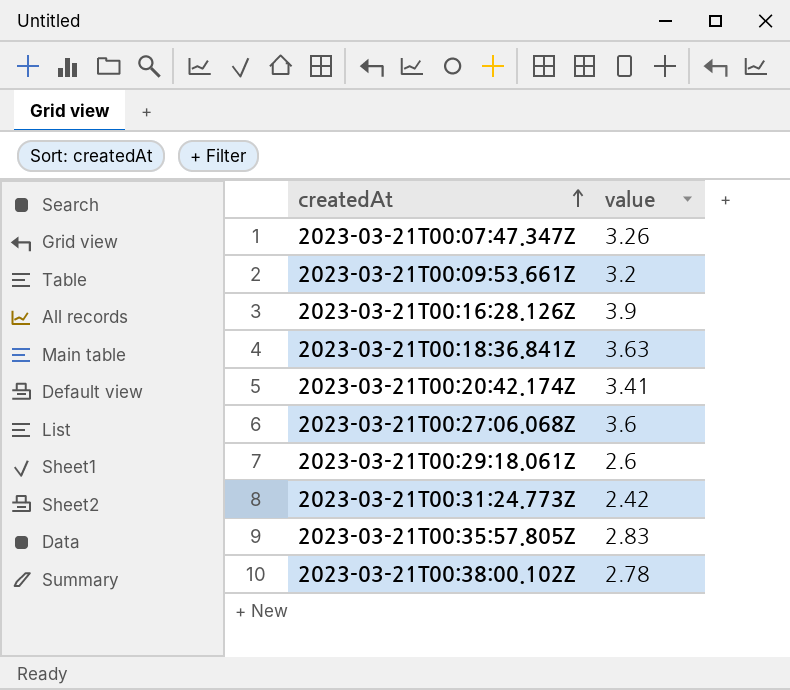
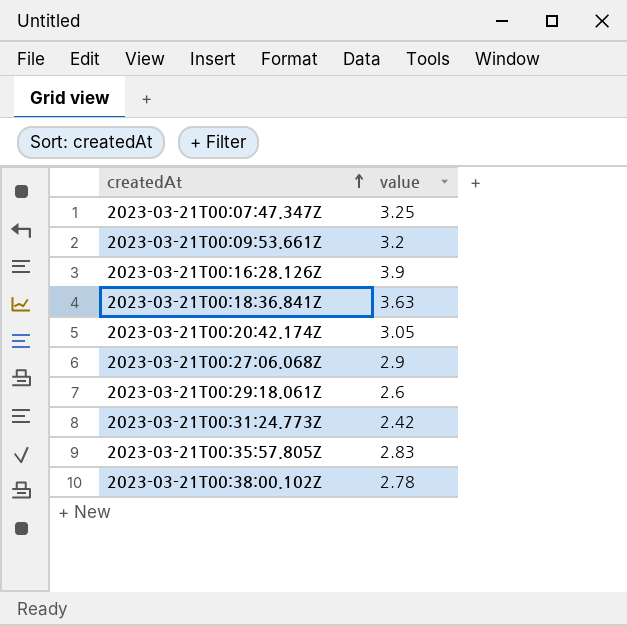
2023-03-21T00:07:47.347Z | value: 3.26 -> 3.25
2023-03-21T00:20:42.174Z | value: 3.41 -> 3.05
2023-03-21T00:27:06.068Z | value: 3.6 -> 2.9

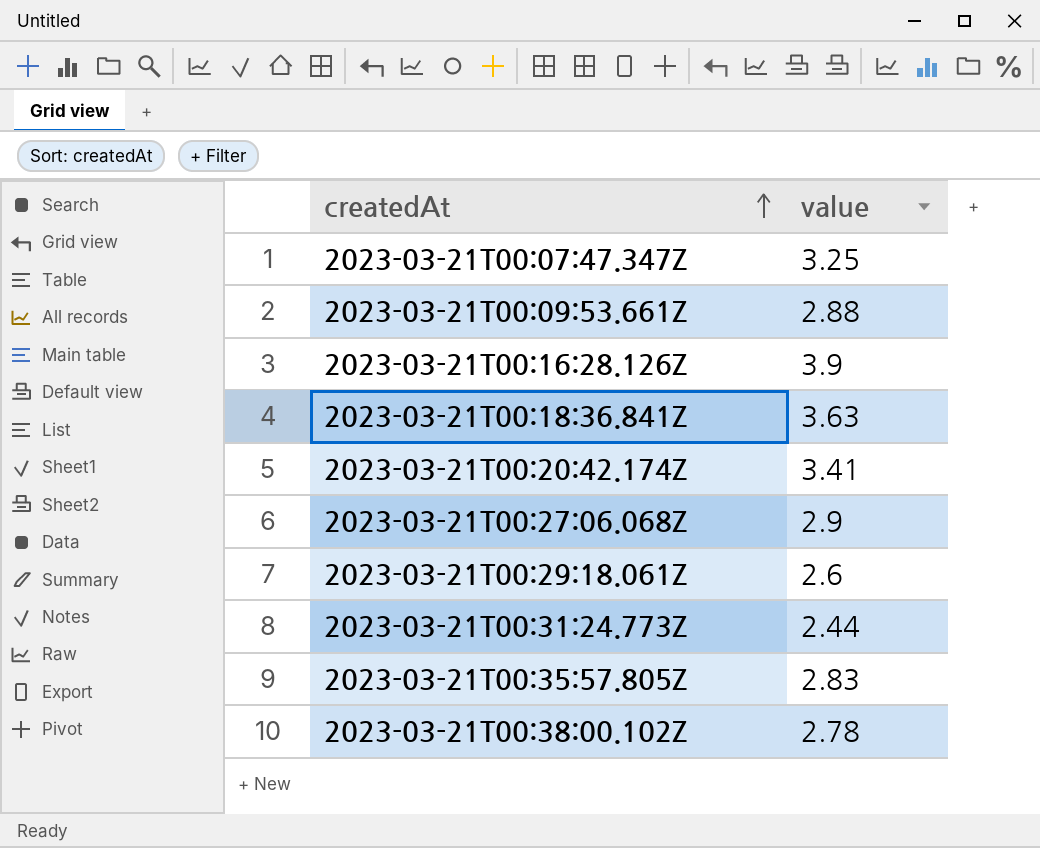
2023-03-21T00:09:53.661Z | value: 3.2 -> 2.88
2023-03-21T00:20:42.174Z | value: 3.05 -> 3.41
2023-03-21T00:31:24.773Z | value: 2.42 -> 2.44

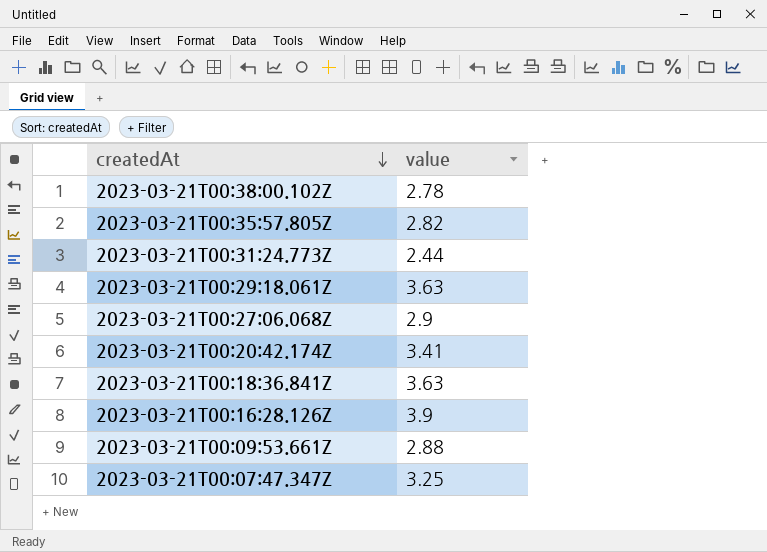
row order: createdAt ascending -> createdAt descending
2023-03-21T00:35:57.805Z | value: 2.83 -> 2.82
2023-03-21T00:29:18.061Z | value: 2.6 -> 3.63

